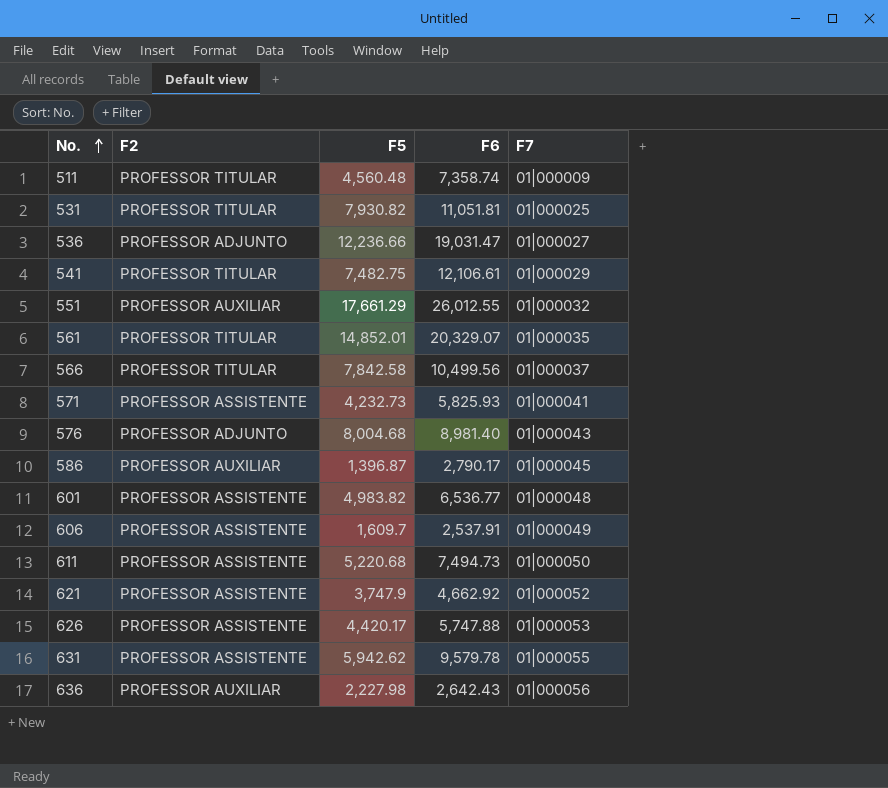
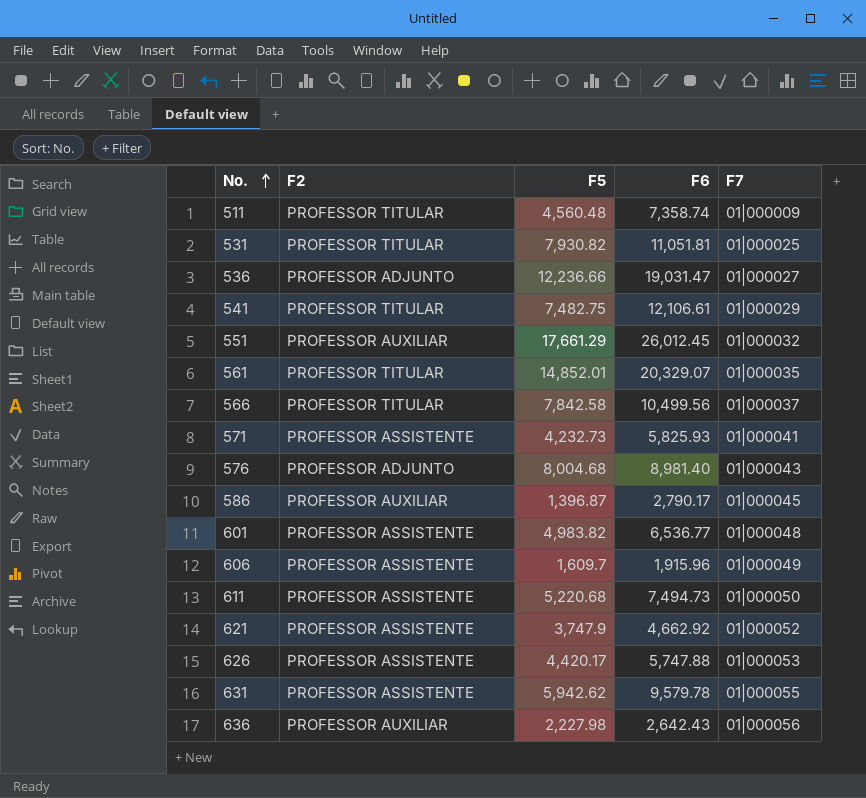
551 | F6: 26,012.55 -> 26,012.45
606 | F6: 2,537.91 -> 1,915.96

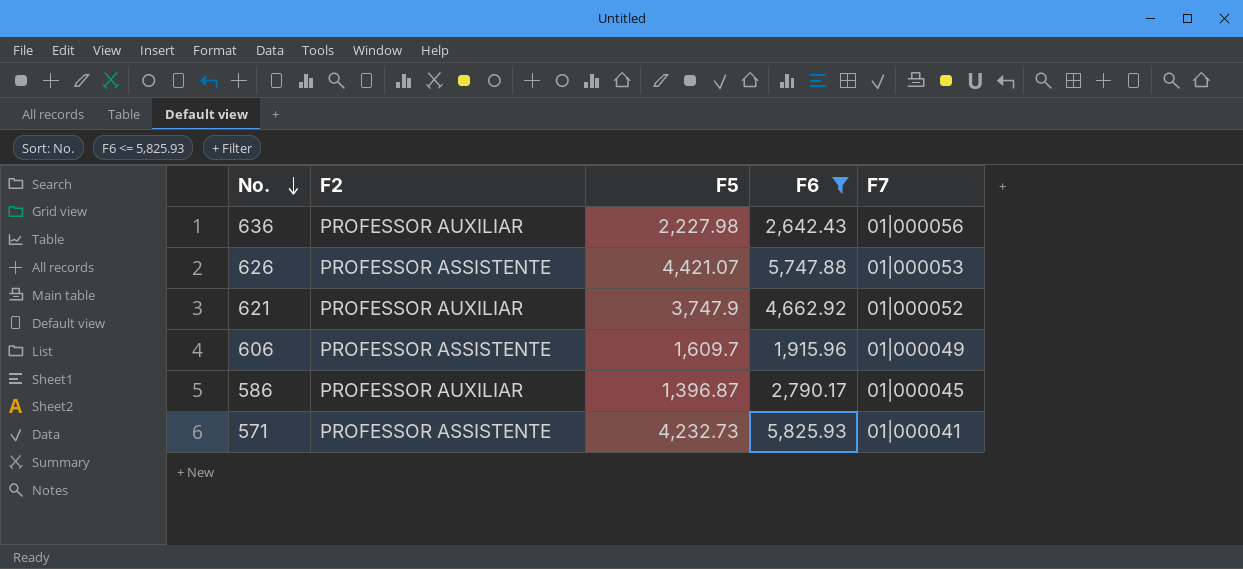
filter: none -> F6 <= 5,825.93
row order: No. ascending -> No. descending
626 | F5: 4,420.17 -> 4,421.07
621 | F2: PROFESSOR ASSISTENTE -> PROFESSOR AUXILIAR

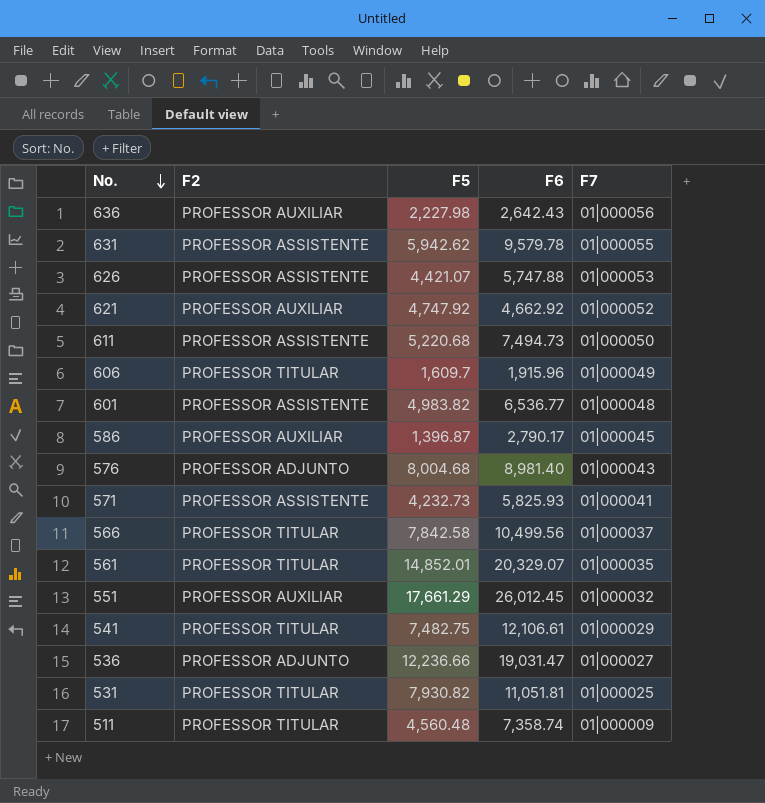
filter: F6 <= 5,825.93 -> none
621 | F5: 3,747.9 -> 4,747.92
606 | F2: PROFESSOR ASSISTENTE -> PROFESSOR TITULAR

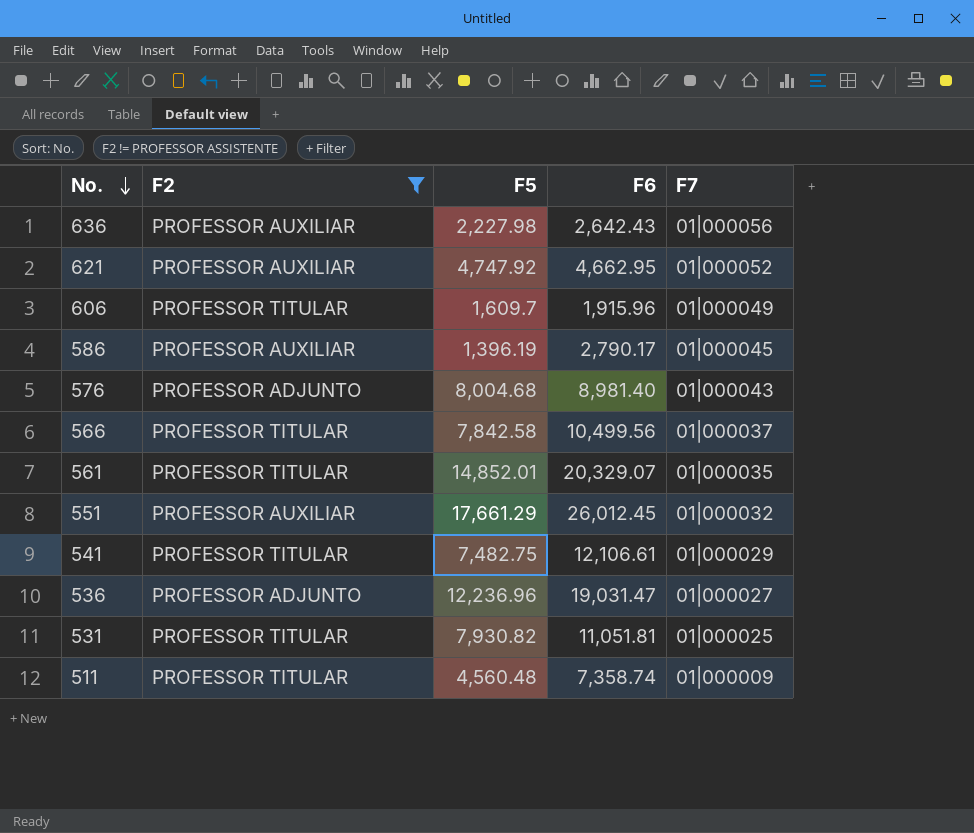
filter: none -> F2 != PROFESSOR ASSISTENTE
621 | F6: 4,662.92 -> 4,662.95
586 | F5: 1,396.87 -> 1,396.19
536 | F5: 12,236.66 -> 12,236.96

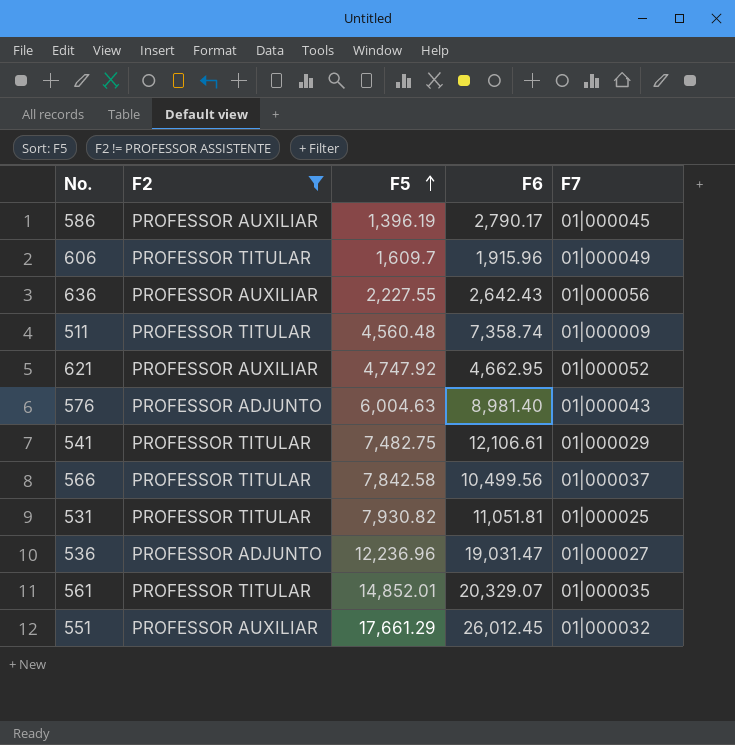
row order: No. descending -> F5 ascending
636 | F5: 2,227.98 -> 2,227.55
576 | F5: 8,004.68 -> 6,004.63

